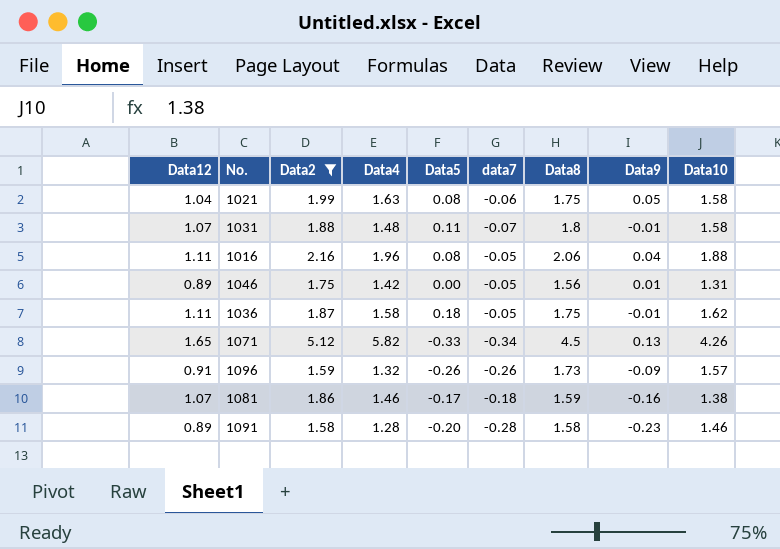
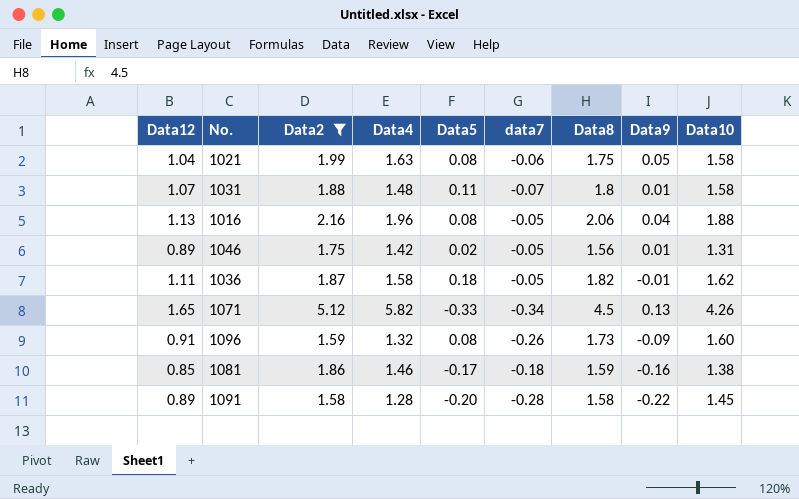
1031 | Data9: -0.01 -> 0.01
1016 | Data12: 1.11 -> 1.13
1046 | Data5: 0.00 -> 0.02
1036 | Data8: 1.75 -> 1.82
1096 | Data5: -0.26 -> 0.08
1096 | Data10: 1.57 -> 1.60
1081 | Data12: 1.07 -> 0.85
1091 | Data9: -0.23 -> -0.22
1091 | Data10: 1.46 -> 1.45

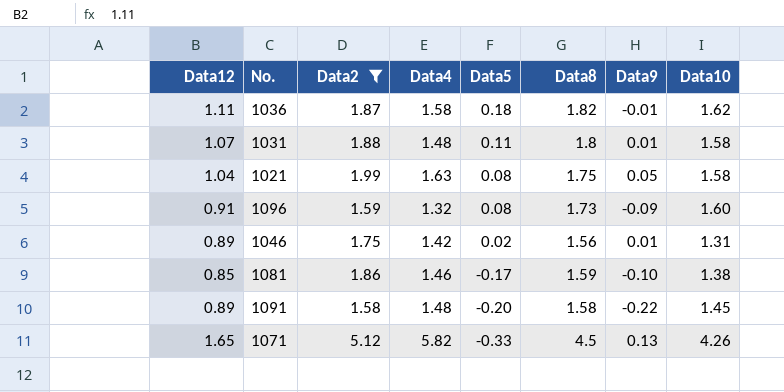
row order: none -> Data5 descending
column data7 | position: 6 -> none
row 1016: 1.13 | 2.16 | 1.96 | 0.08 | -0.05 | 2.06 | 0.04 | 1.88 -> none
1081 | Data9: -0.16 -> -0.10
1091 | Data4: 1.28 -> 1.48

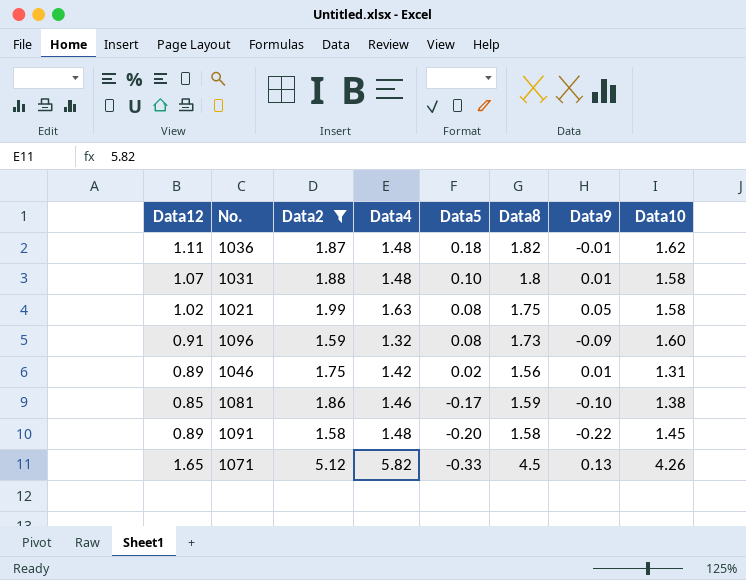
1036 | Data4: 1.58 -> 1.48
1031 | Data5: 0.11 -> 0.10
1021 | Data12: 1.04 -> 1.02

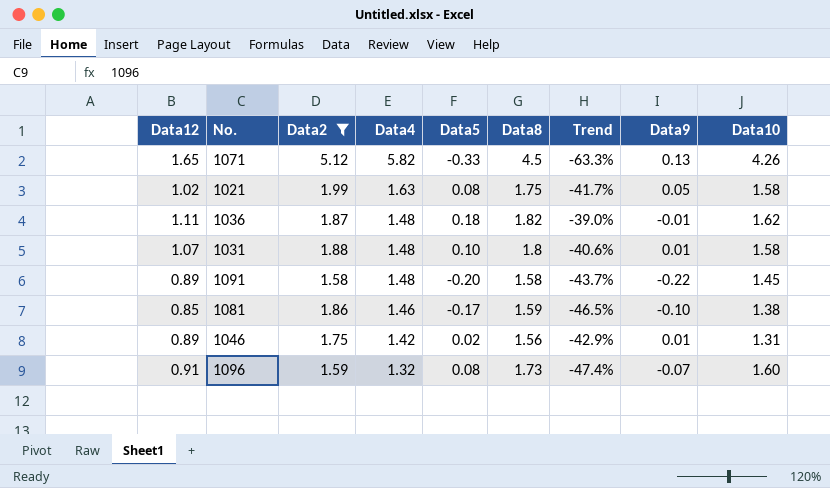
row order: Data5 descending -> Data4 descending
column Trend | formula: none -> ([Data12] - [Data8]) / [Data8]
1096 | Data9: -0.09 -> -0.07

